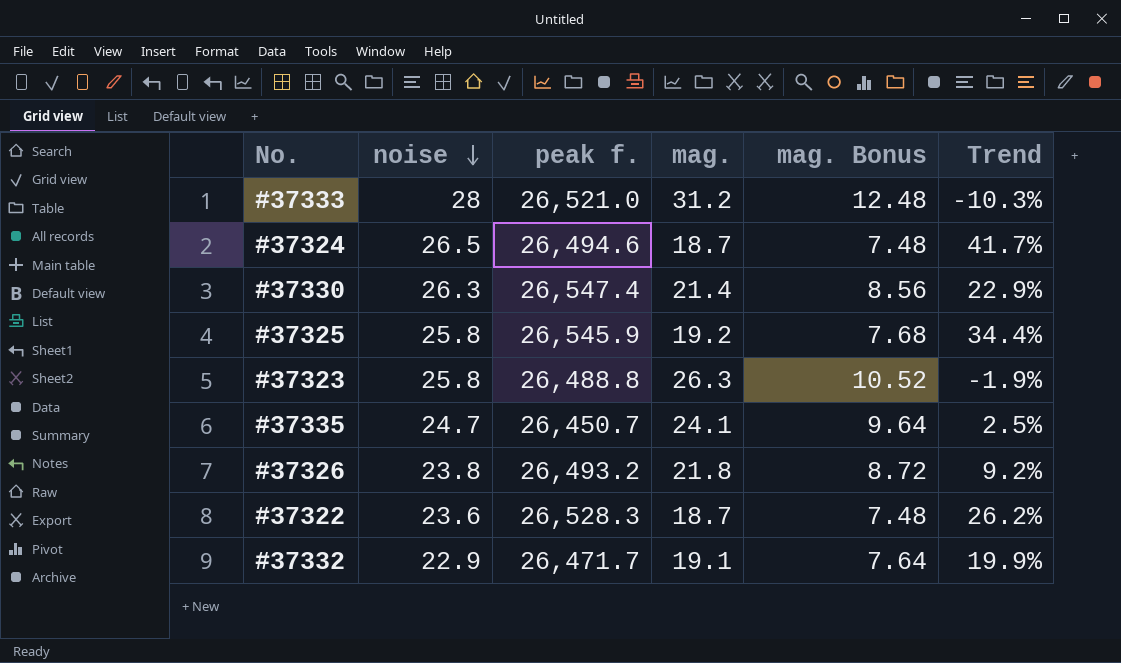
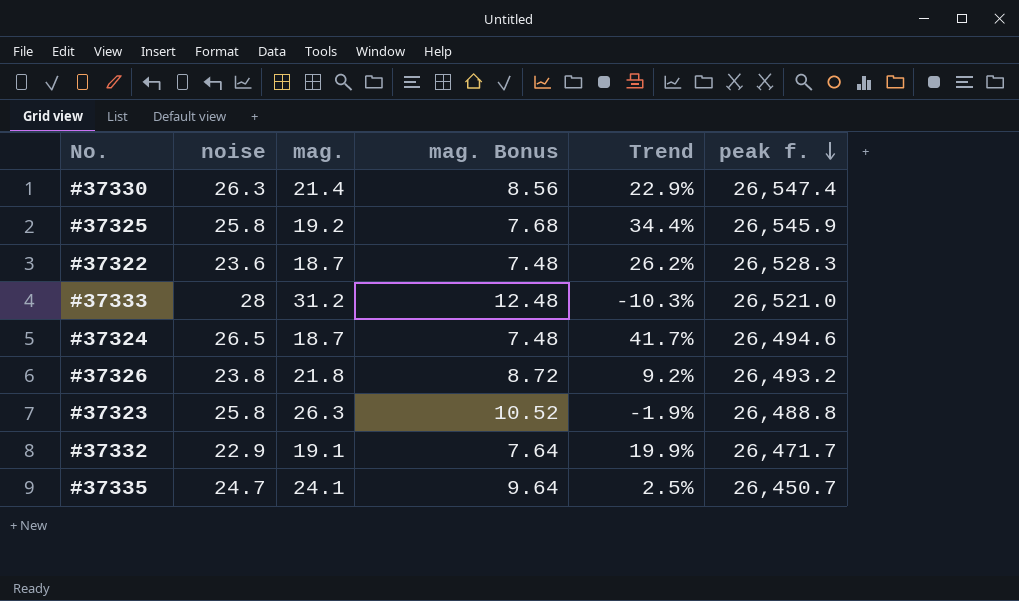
row order: noise descending -> peak f. descending
column peak f. | position: 3 -> 6

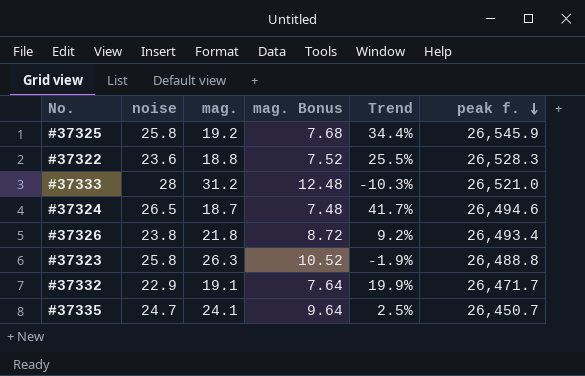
row #37330: 26.3 | 21.4 | 8.56 | 22.9% | 26,547.4 -> none
#37322 | mag.: 18.7 -> 18.8
#37322 | mag. Bonus: 7.48 -> 7.52
#37322 | Trend: 26.2% -> 25.5%
#37326 | peak f.: 26,493.2 -> 26,493.4

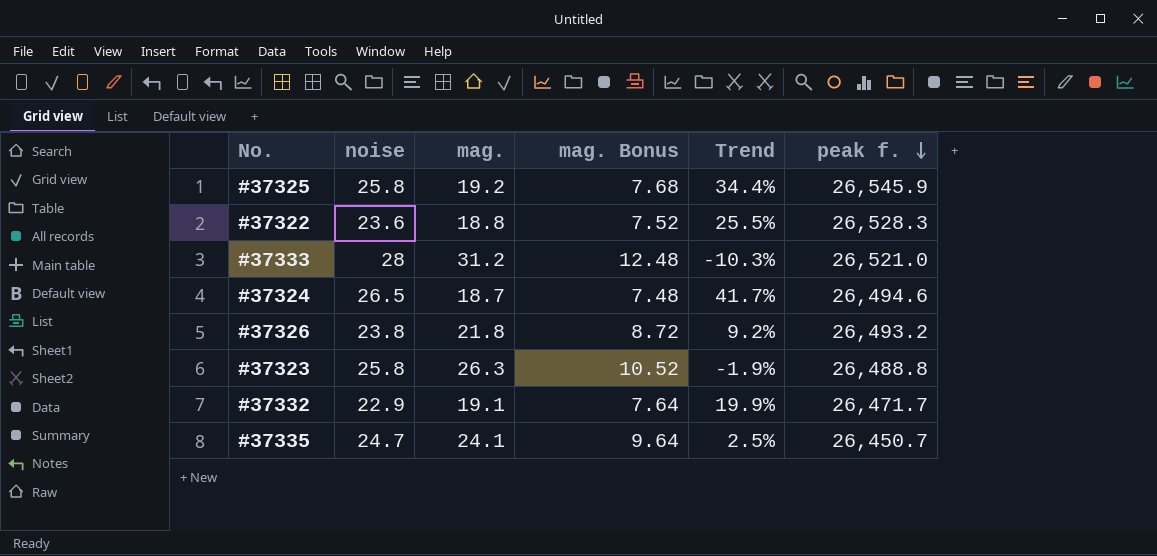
#37326 | peak f.: 26,493.4 -> 26,493.2

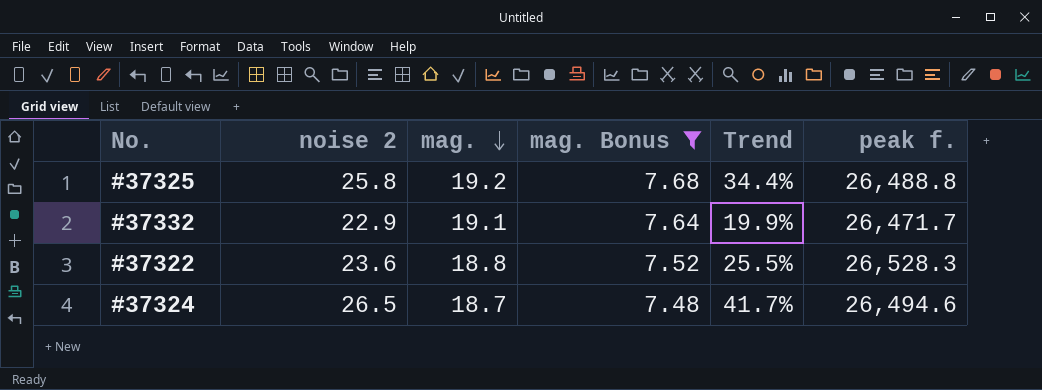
filter: none -> mag. Bonus <= 7.68
row order: peak f. descending -> mag. descending
column name: noise -> noise 2
#37325 | peak f.: 26,545.9 -> 26,488.8

